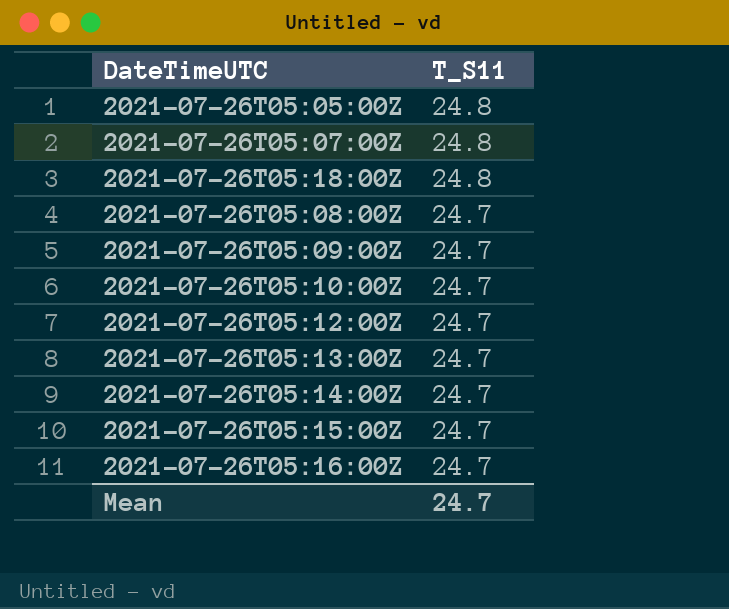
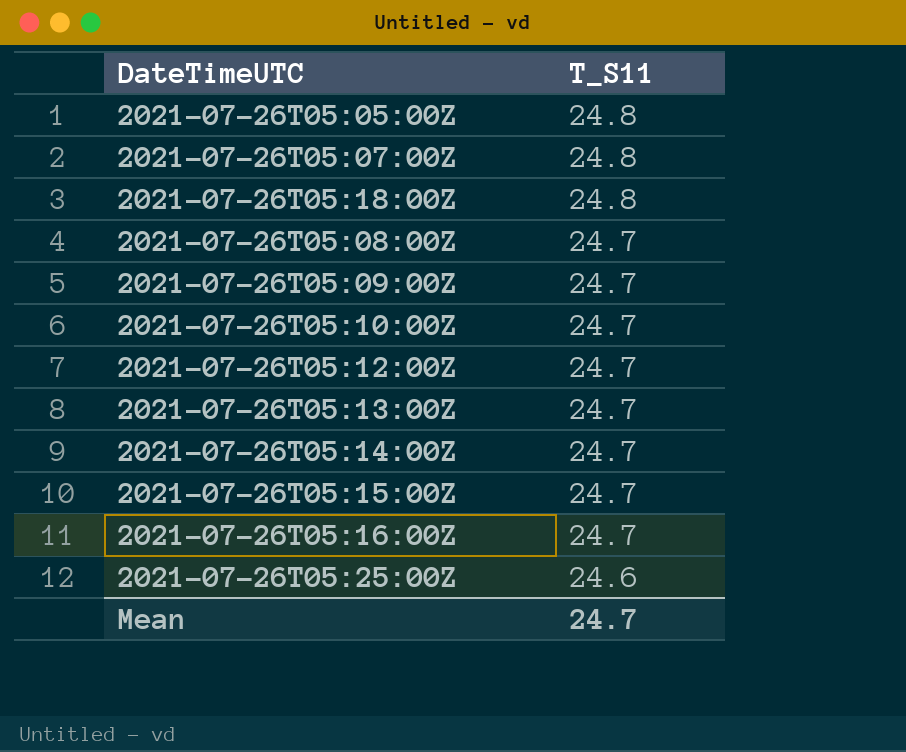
row 2021-07-26T05:25:00Z: none -> 24.6

